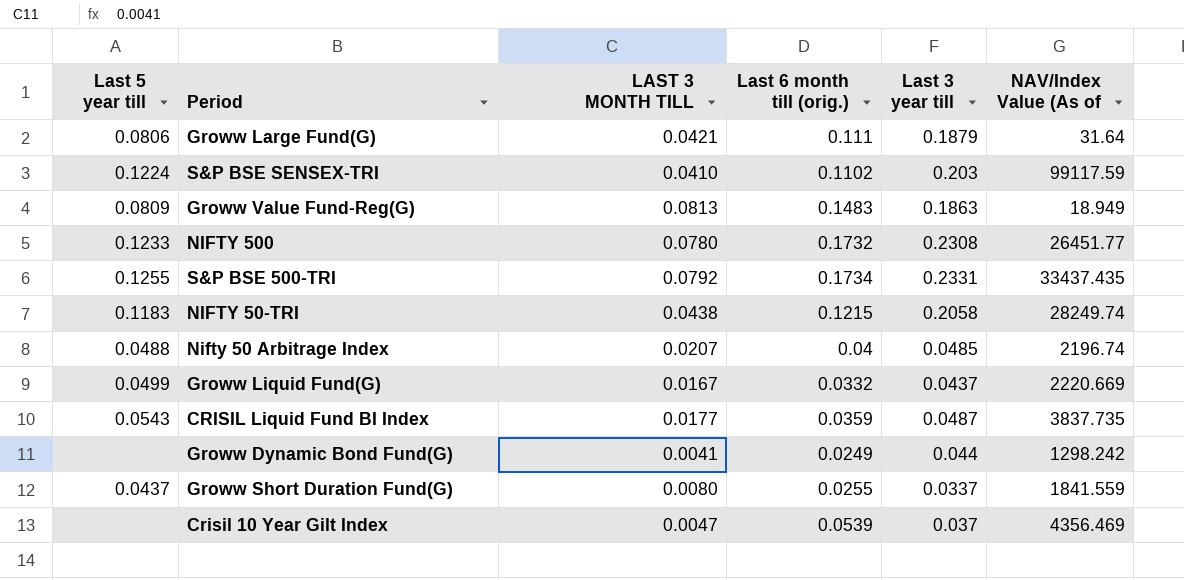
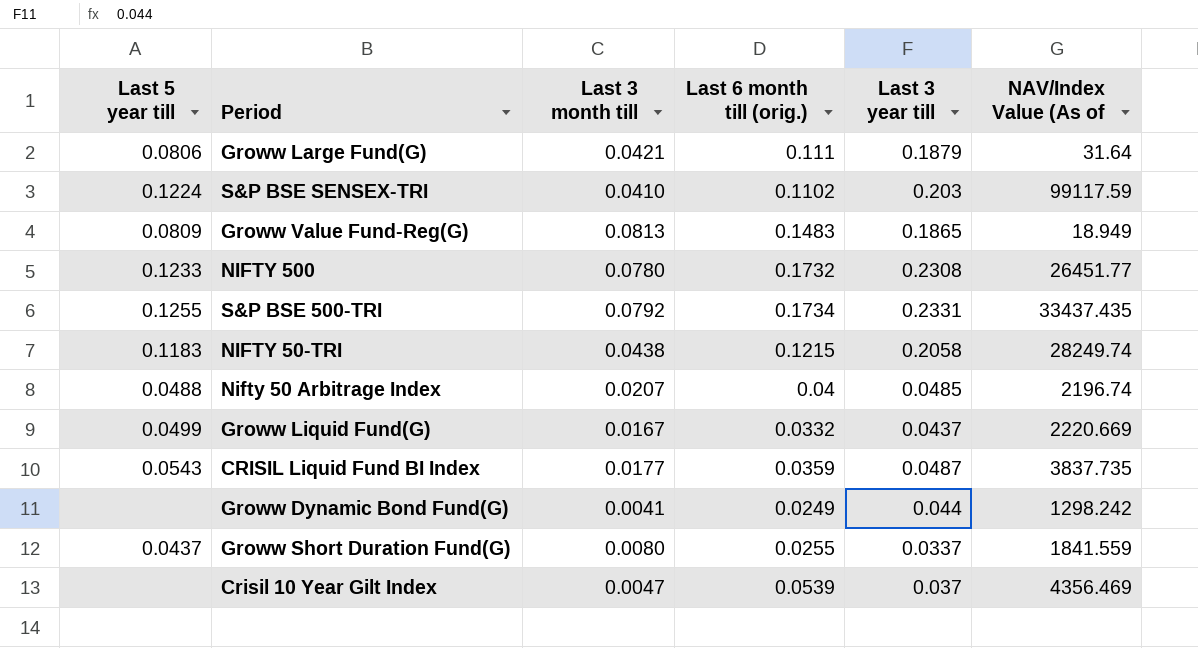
column name: LAST 3 MONTH TILL -> Last 3 month till
Groww Value Fund-Reg(G) | Last 3 year till: 0.1863 -> 0.1865

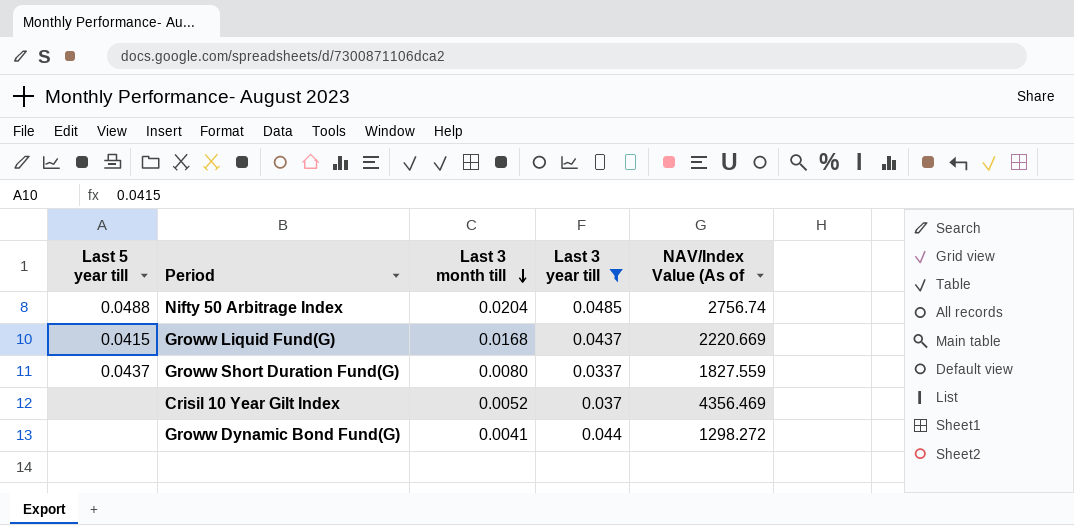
filter: none -> Last 3 year till <= 0.0485
row order: none -> Last 3 month till descending
column Last 6 month till (orig.) | position: 4 -> none
Nifty 50 Arbitrage Index | Last 3 month till: 0.0207 -> 0.0204
Nifty 50 Arbitrage Index | NAV/Index Value (As of: 2196.74 -> 2756.74
Groww Liquid Fund(G) | Last 5 year till: 0.0499 -> 0.0415
Groww Liquid Fund(G) | Last 3 month till: 0.0167 -> 0.0168
Groww Short Duration Fund(G) | NAV/Index Value (As of: 1841.559 -> 1827.559
Crisil 10 Year Gilt Index | Last 3 month till: 0.0047 -> 0.0052
Groww Dynamic Bond Fund(G) | NAV/Index Value (As of: 1298.242 -> 1298.272

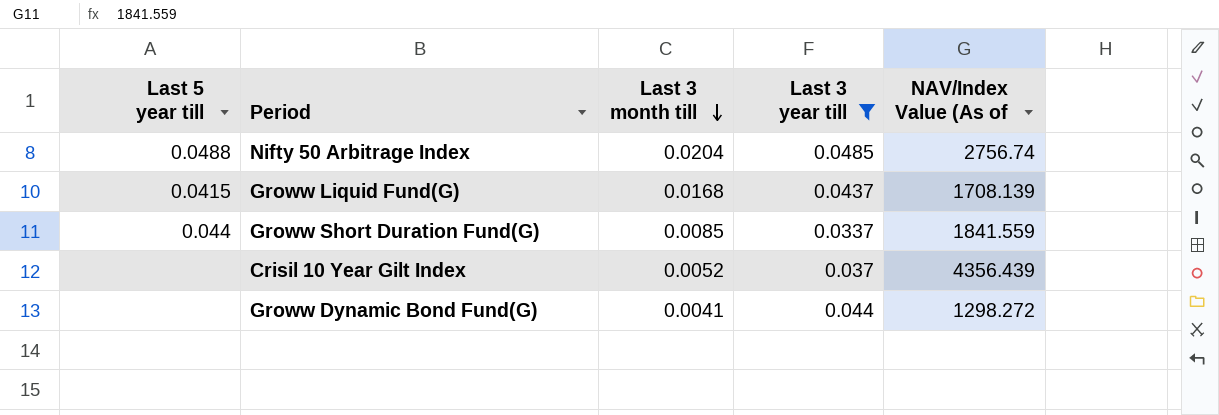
Groww Liquid Fund(G) | NAV/Index Value (As of: 2220.669 -> 1708.139
Groww Short Duration Fund(G) | Last 5 year till: 0.0437 -> 0.044
Groww Short Duration Fund(G) | Last 3 month till: 0.0080 -> 0.0085
Groww Short Duration Fund(G) | NAV/Index Value (As of: 1827.559 -> 1841.559
Crisil 10 Year Gilt Index | NAV/Index Value (As of: 4356.469 -> 4356.439

